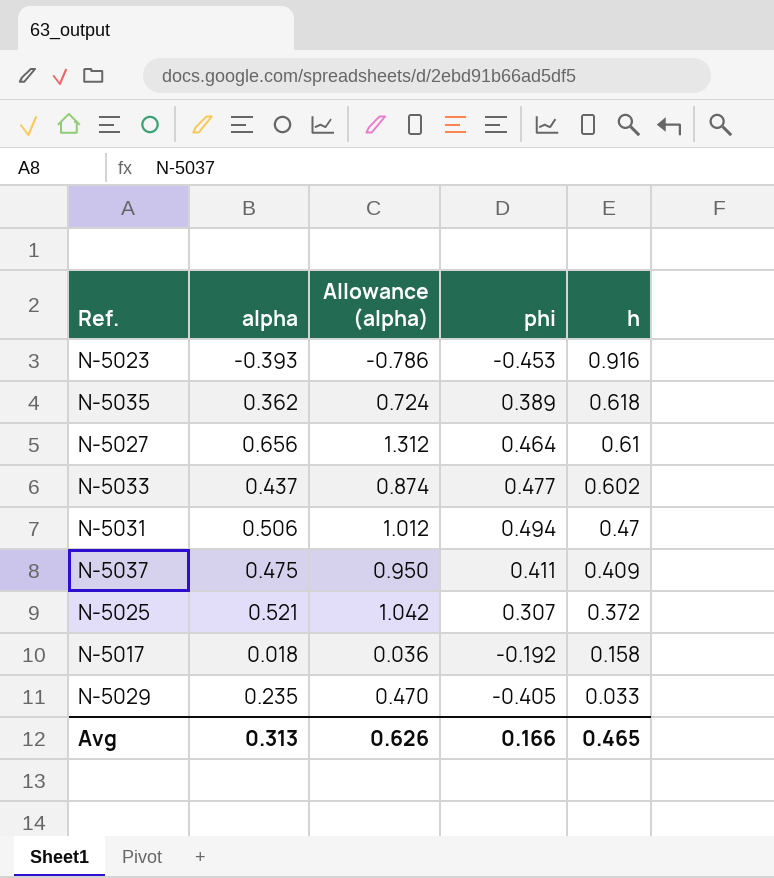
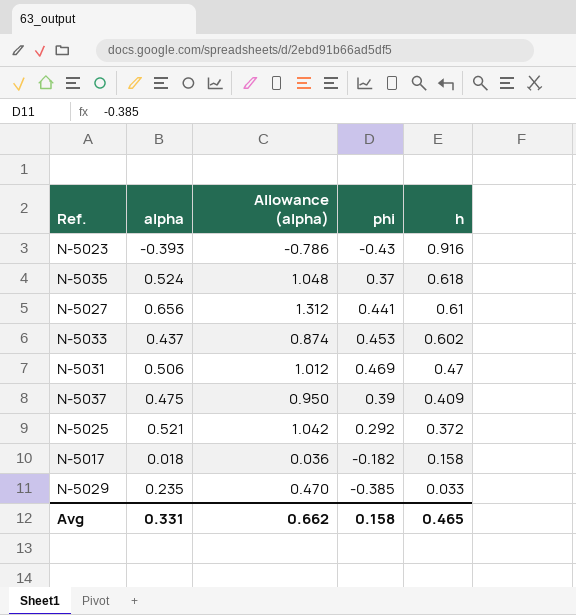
N-5023 | phi: -0.453 -> -0.43
N-5035 | alpha: 0.362 -> 0.524
N-5035 | Allowance (alpha): 0.724 -> 1.048
N-5035 | phi: 0.389 -> 0.37
N-5027 | phi: 0.464 -> 0.441
N-5033 | phi: 0.477 -> 0.453
N-5031 | phi: 0.494 -> 0.469
N-5037 | phi: 0.411 -> 0.39
N-5025 | phi: 0.307 -> 0.292
N-5017 | phi: -0.192 -> -0.182
N-5029 | phi: -0.405 -> -0.385
Avg | alpha: 0.313 -> 0.331
Avg | Allowance (alpha): 0.626 -> 0.662
Avg | phi: 0.166 -> 0.158

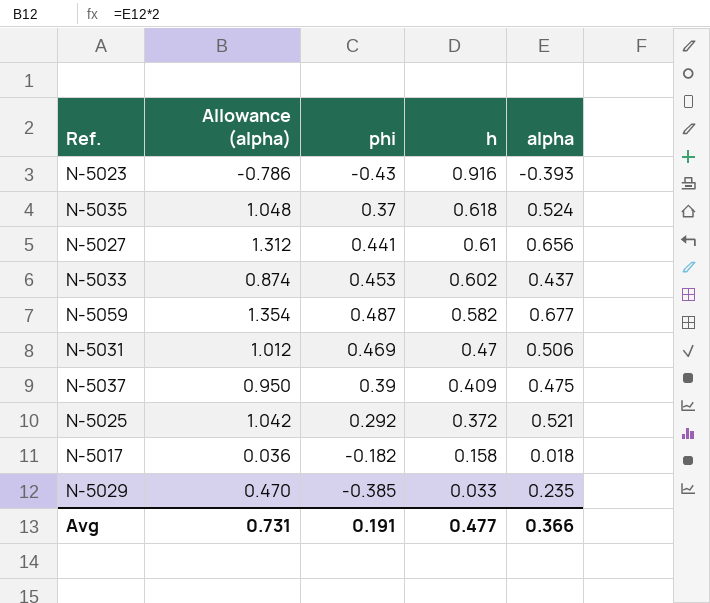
column alpha | position: 2 -> 5
row N-5059: none -> 1.354 | 0.487 | 0.582 | 0.677
Avg | Allowance (alpha): 0.662 -> 0.731
Avg | phi: 0.158 -> 0.191
Avg | h: 0.465 -> 0.477
Avg | alpha: 0.331 -> 0.366

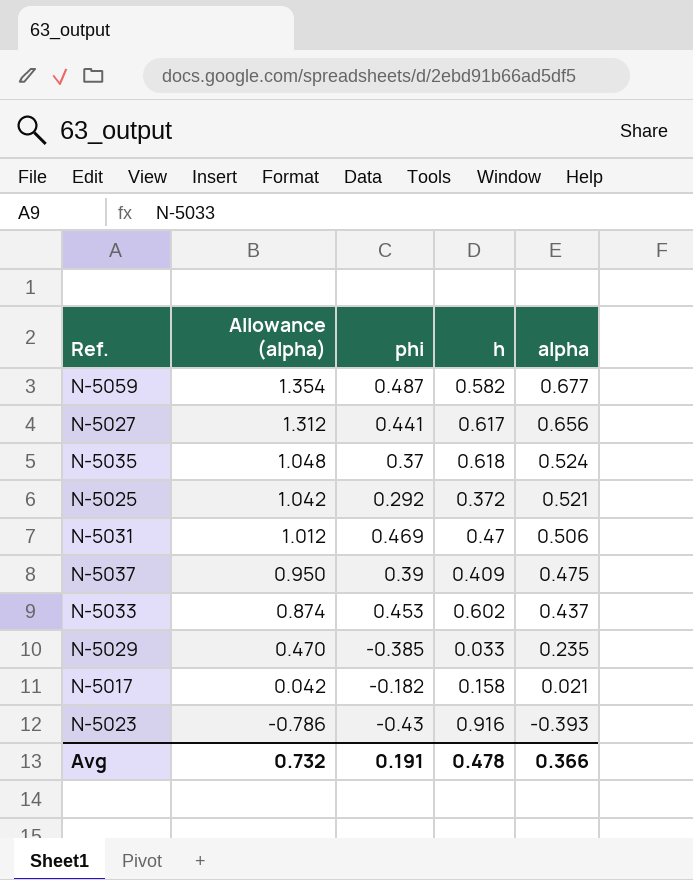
row order: h descending -> Allowance (alpha) descending
N-5027 | h: 0.61 -> 0.617
N-5017 | Allowance (alpha): 0.036 -> 0.042
N-5017 | alpha: 0.018 -> 0.021
Avg | Allowance (alpha): 0.731 -> 0.732
Avg | h: 0.477 -> 0.478

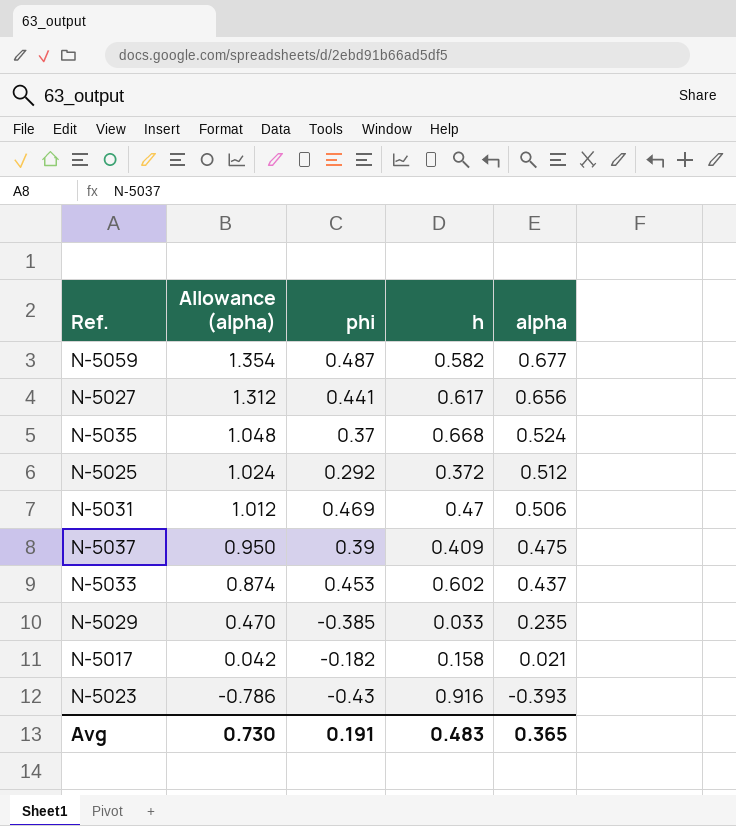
N-5035 | h: 0.618 -> 0.668
N-5025 | Allowance (alpha): 1.042 -> 1.024
N-5025 | alpha: 0.521 -> 0.512
Avg | Allowance (alpha): 0.732 -> 0.730
Avg | h: 0.478 -> 0.483
Avg | alpha: 0.366 -> 0.365

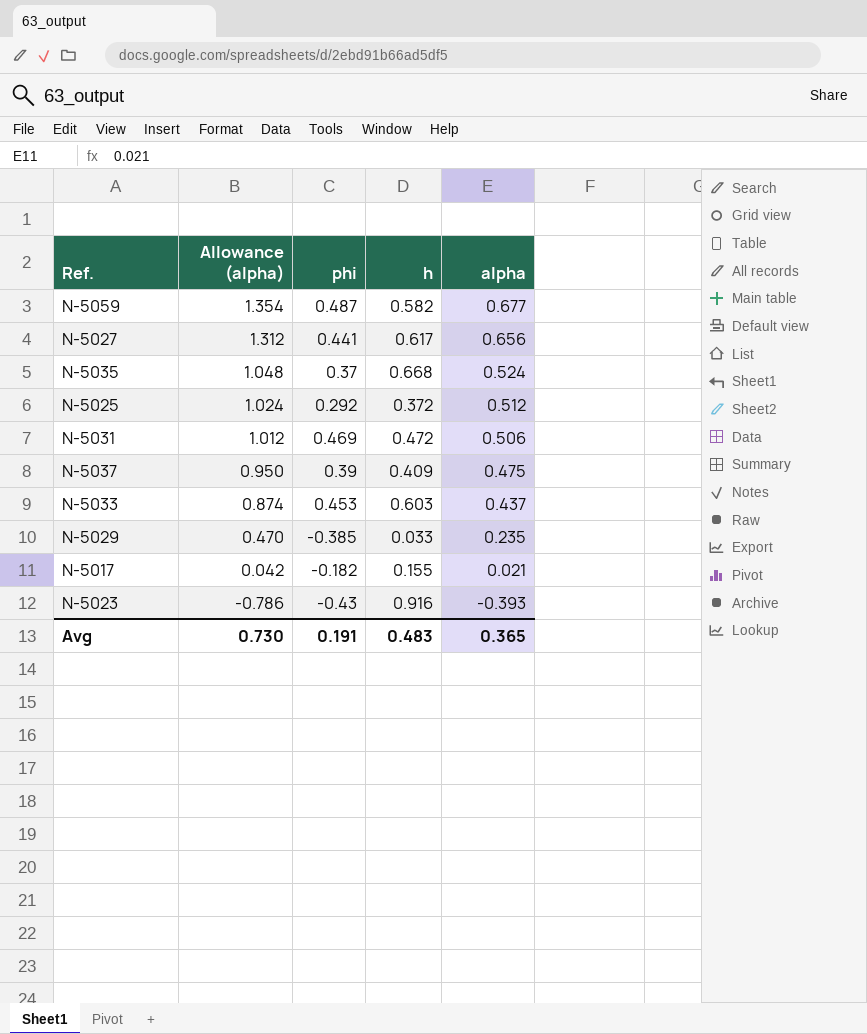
N-5031 | h: 0.47 -> 0.472
N-5033 | h: 0.602 -> 0.603
N-5017 | h: 0.158 -> 0.155

